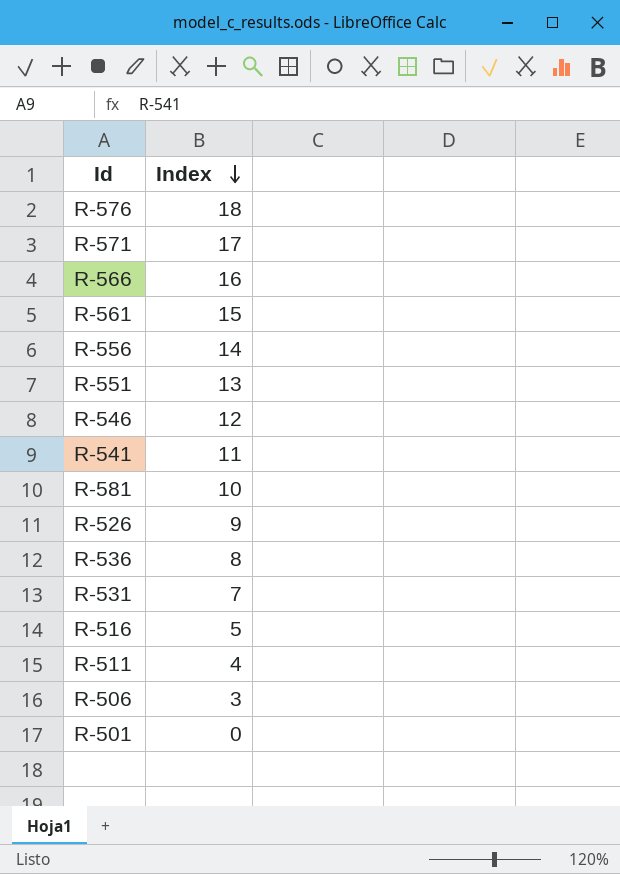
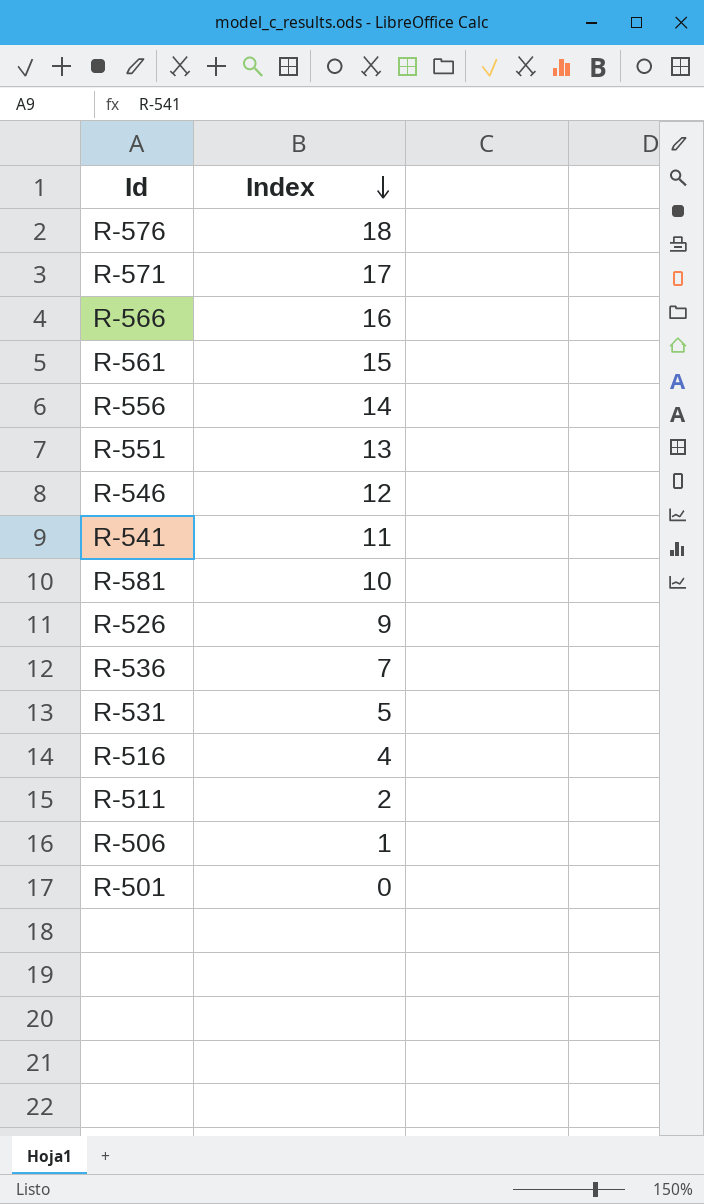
R-536 | Index: 8 -> 7
R-531 | Index: 7 -> 5
R-516 | Index: 5 -> 4
R-511 | Index: 4 -> 2
R-506 | Index: 3 -> 1

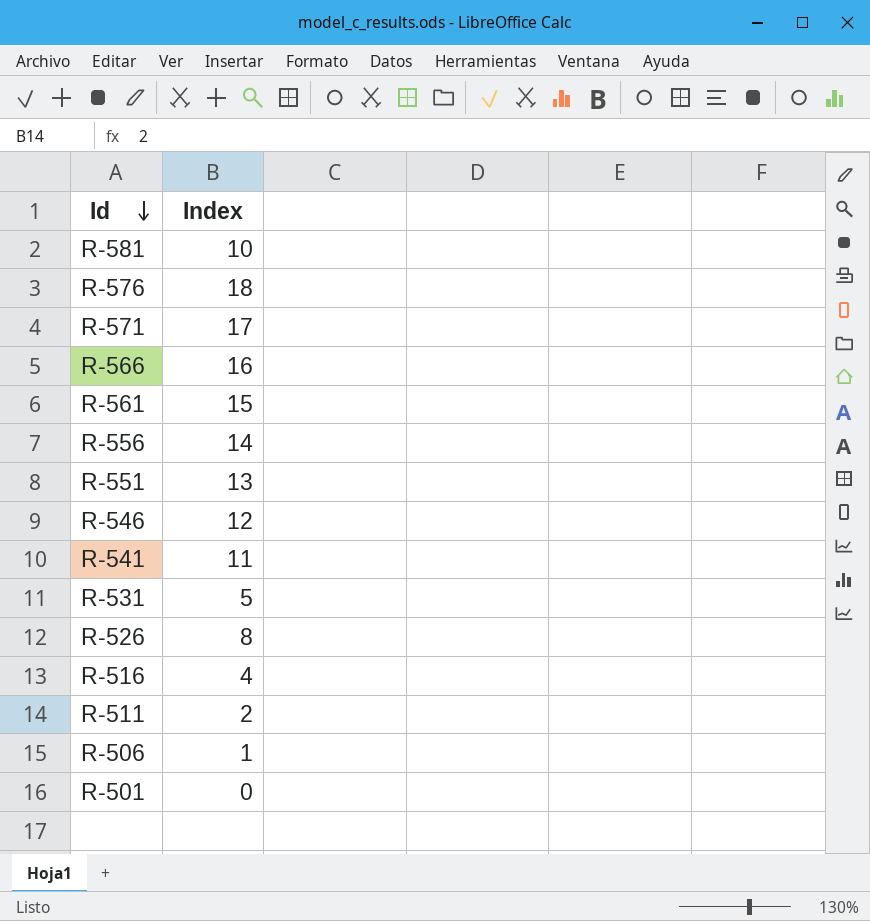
row order: Index descending -> Id descending
row R-536: 7 -> none
R-526 | Index: 9 -> 8

